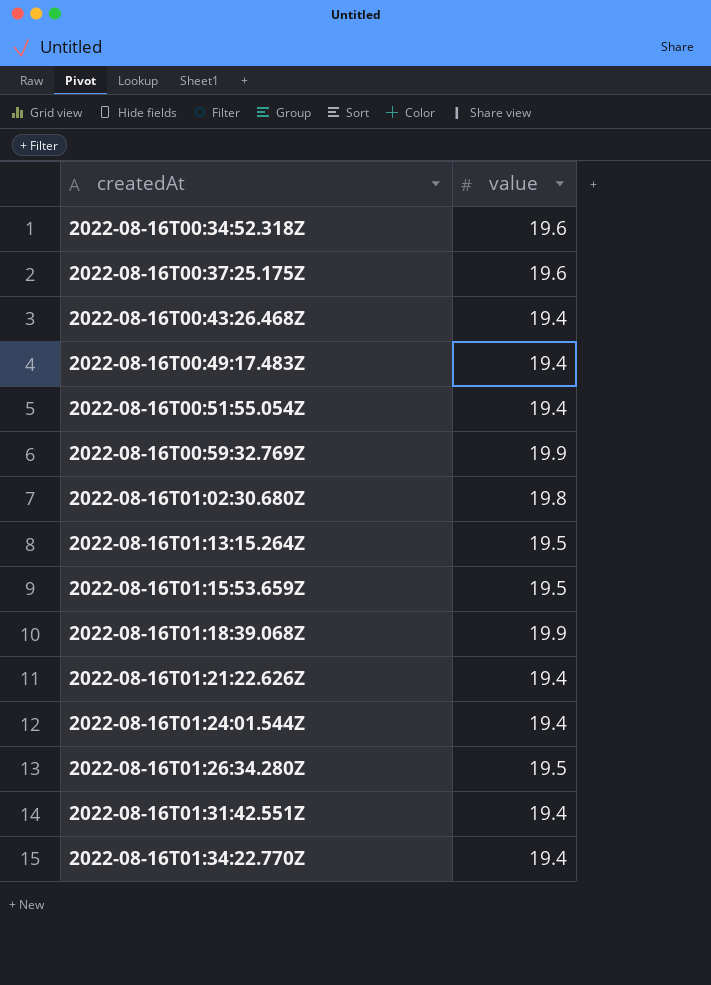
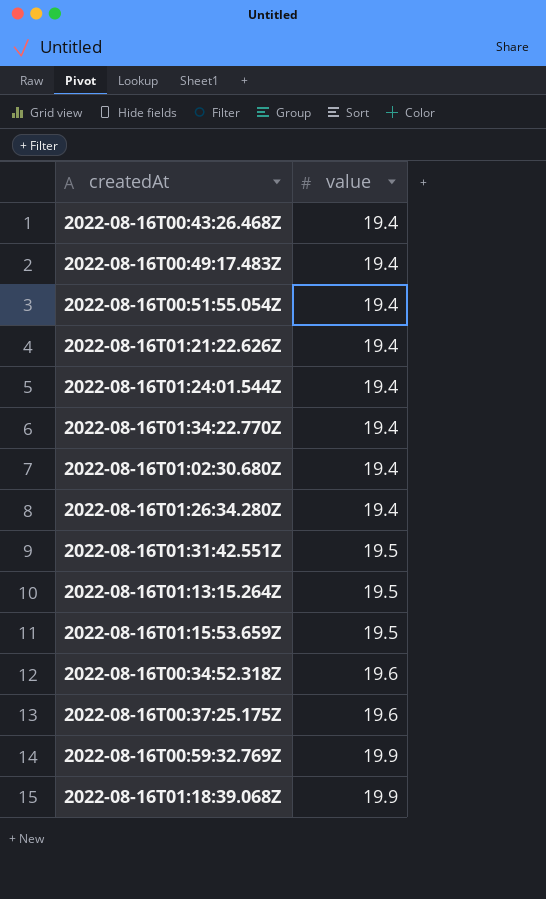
row order: createdAt ascending -> value ascending
2022-08-16T01:02:30.680Z | value: 19.8 -> 19.4
2022-08-16T01:26:34.280Z | value: 19.5 -> 19.4
2022-08-16T01:31:42.551Z | value: 19.4 -> 19.5

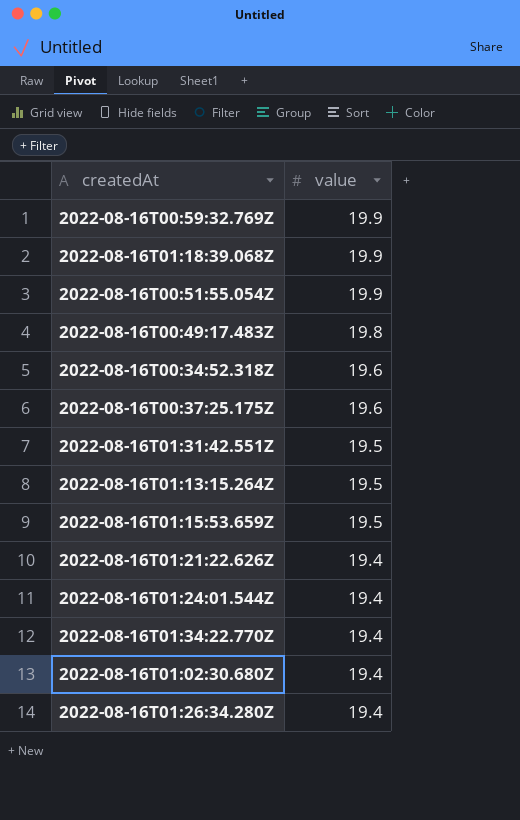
row order: value ascending -> value descending
row 2022-08-16T00:43:26.468Z: 19.4 -> none
2022-08-16T00:51:55.054Z | value: 19.4 -> 19.9
2022-08-16T00:49:17.483Z | value: 19.4 -> 19.8

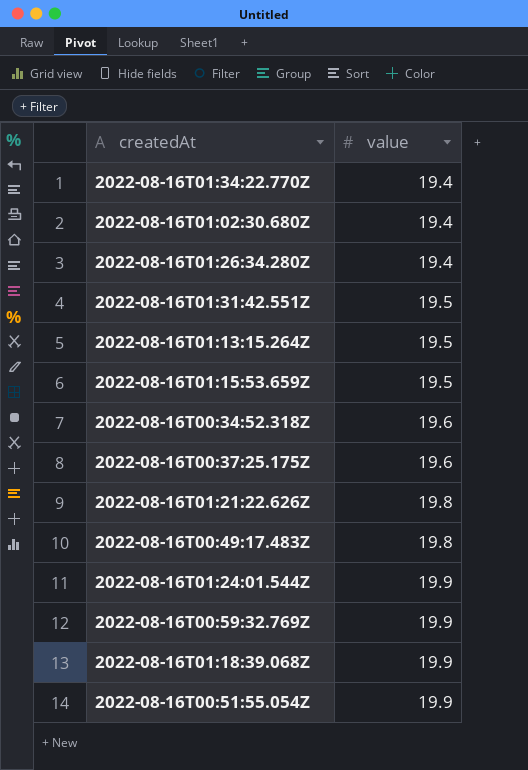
row order: value descending -> value ascending
2022-08-16T01:21:22.626Z | value: 19.4 -> 19.8
2022-08-16T01:24:01.544Z | value: 19.4 -> 19.9

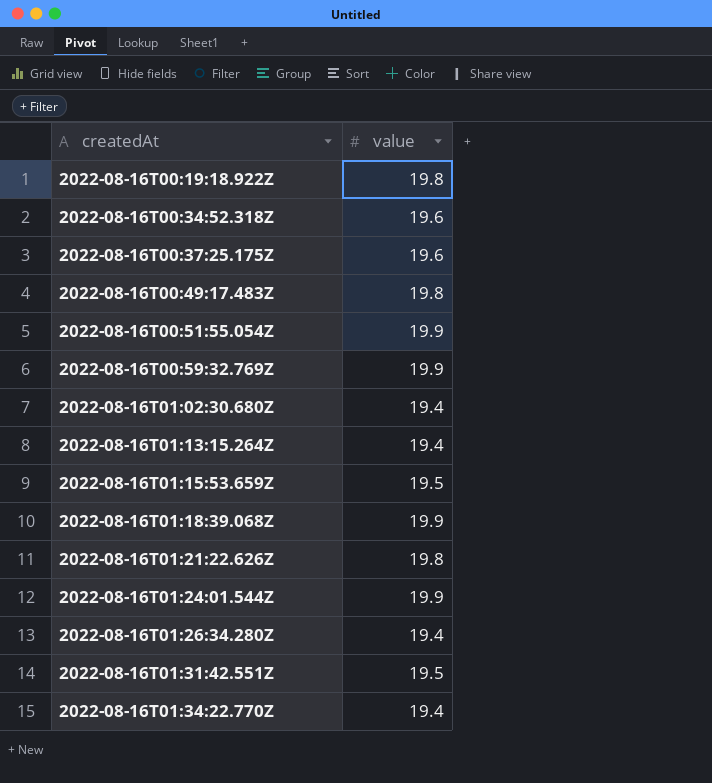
row order: value ascending -> createdAt ascending
row 2022-08-16T00:19:18.922Z: none -> 19.8
2022-08-16T01:13:15.264Z | value: 19.5 -> 19.4

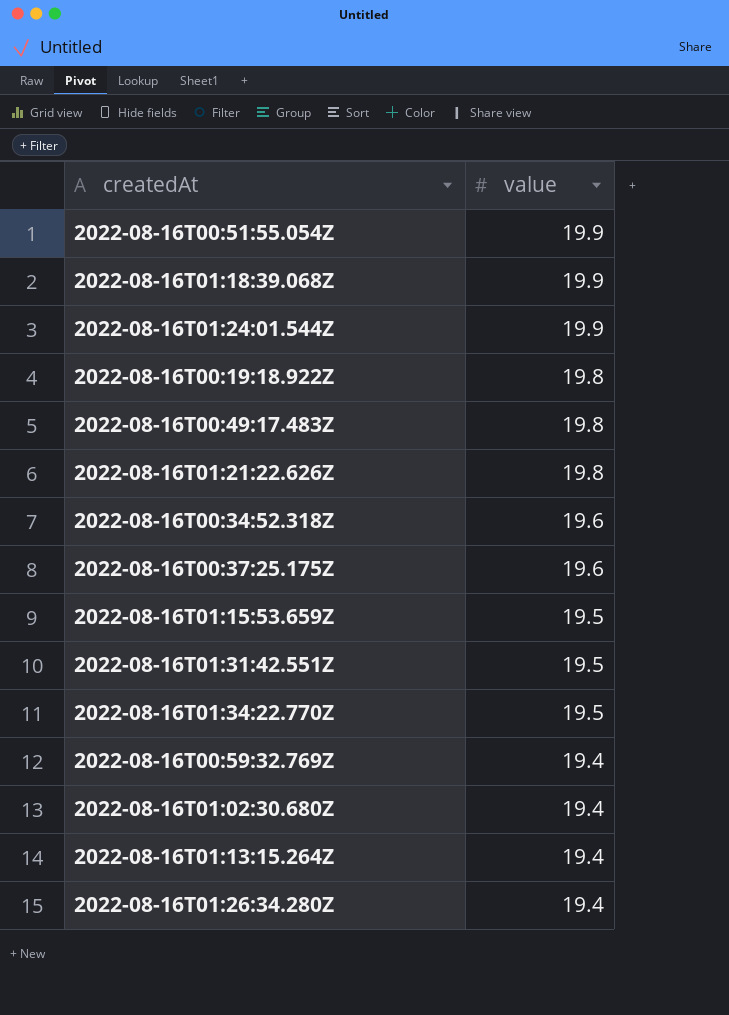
row order: createdAt ascending -> value descending
2022-08-16T01:34:22.770Z | value: 19.4 -> 19.5
2022-08-16T00:59:32.769Z | value: 19.9 -> 19.4

